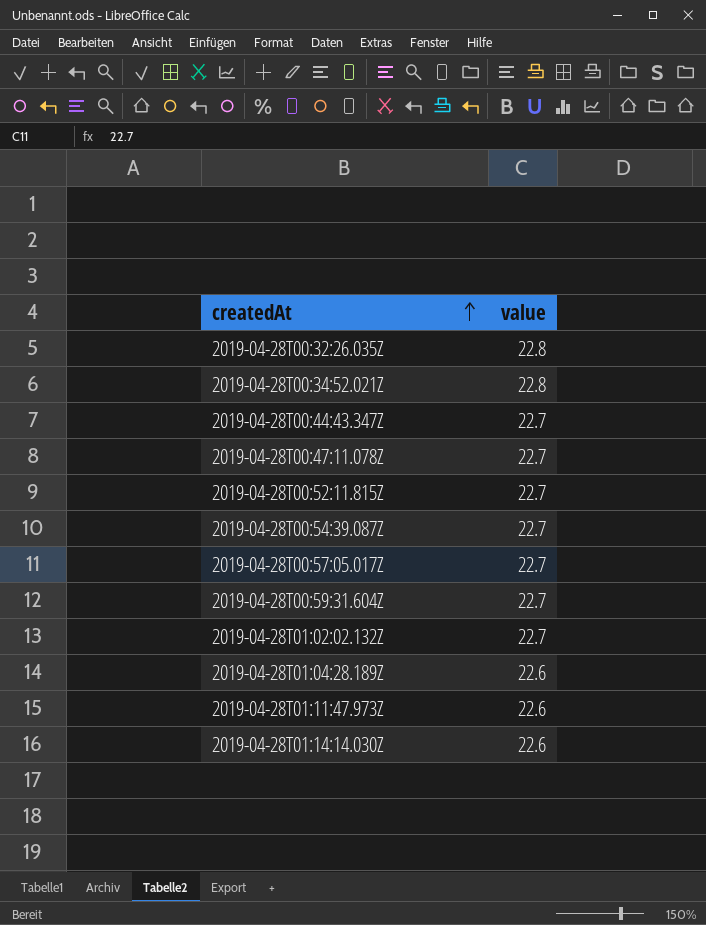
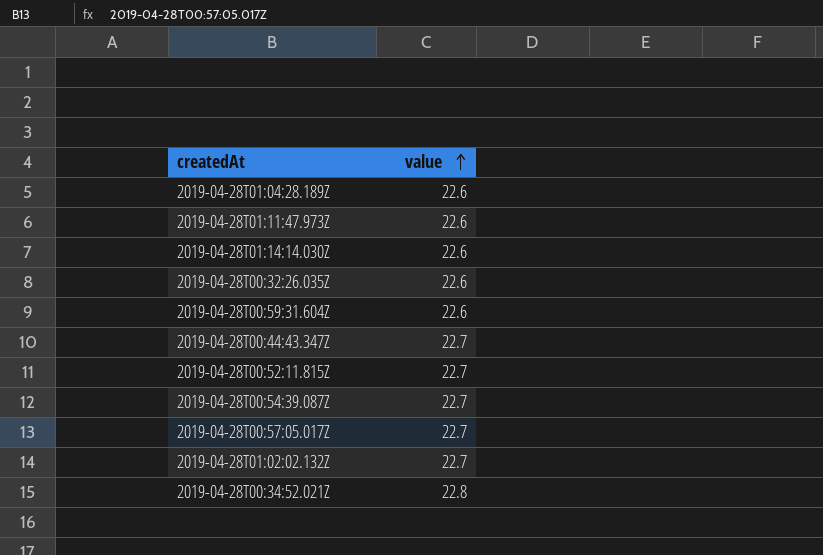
row order: createdAt ascending -> value ascending
row 2019-04-28T00:47:11.078Z: 22.7 -> none
2019-04-28T00:32:26.035Z | value: 22.8 -> 22.6
2019-04-28T00:59:31.604Z | value: 22.7 -> 22.6

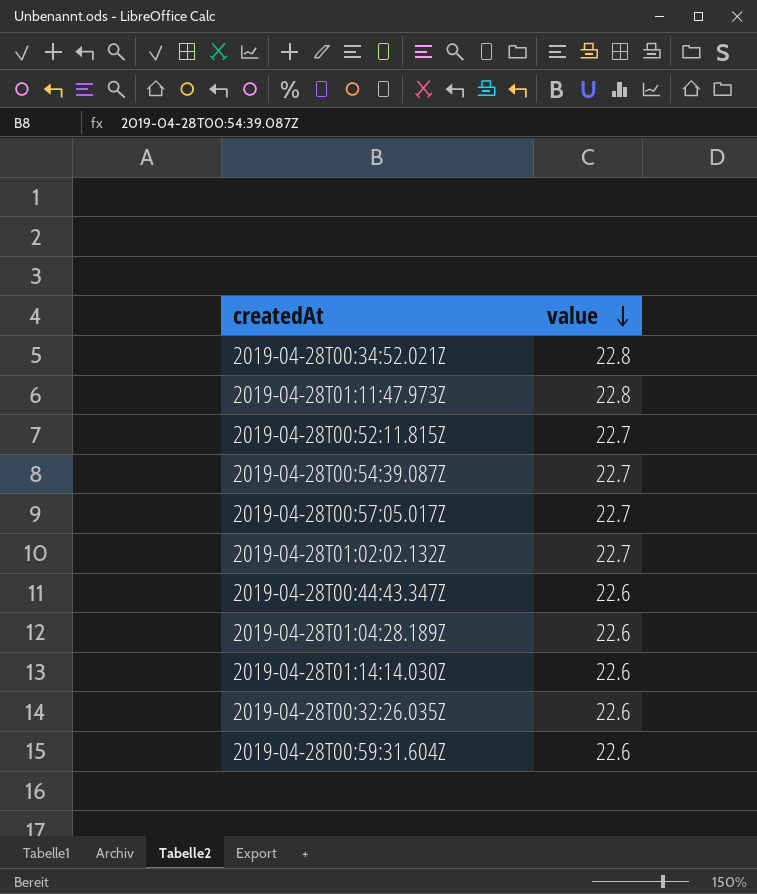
row order: value ascending -> value descending
2019-04-28T01:11:47.973Z | value: 22.6 -> 22.8
2019-04-28T00:44:43.347Z | value: 22.7 -> 22.6

